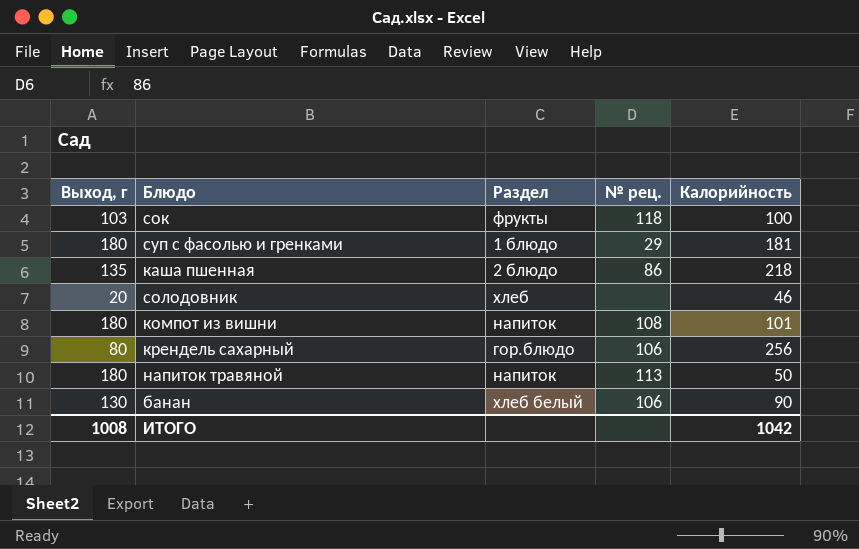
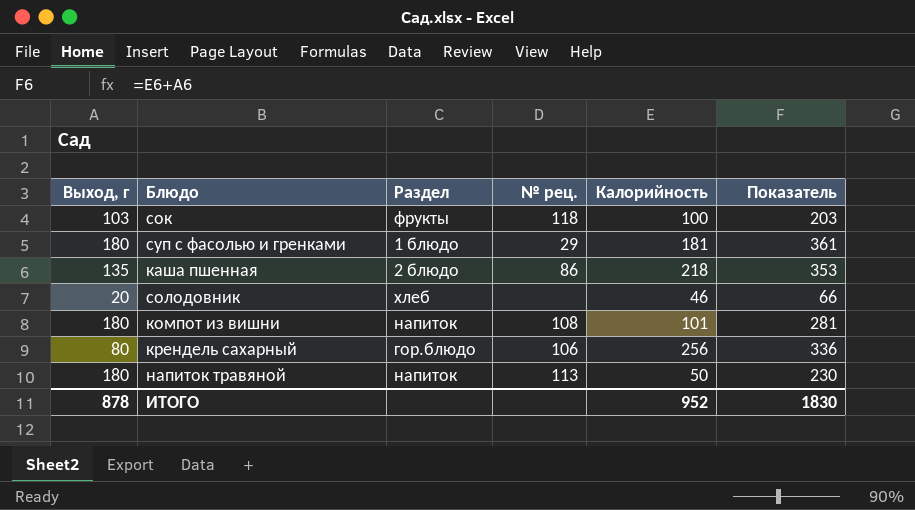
column Показатель | formula: none -> [Выход, г] + [Калорийность]
row банан: 130 | хлеб белый | 106 | 90 -> none
ИТОГО | Выход, г: 1008 -> 878
ИТОГО | Калорийность: 1042 -> 952

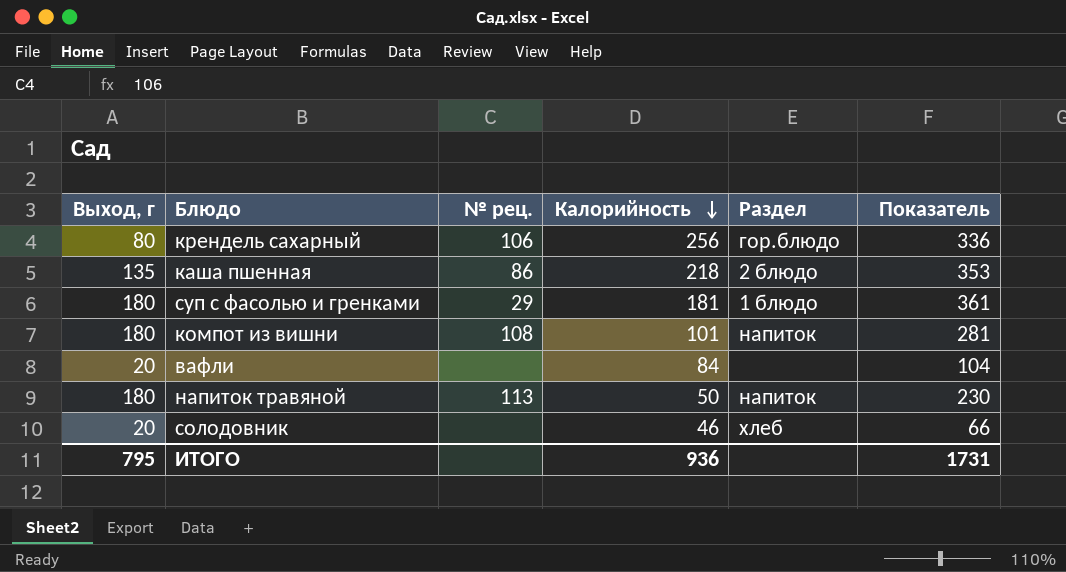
row order: none -> Калорийность descending
column Раздел | position: 3 -> 5
row сок: 103 | фрукты | 118 | 100 | 203 -> none
row вафли: none -> 20 | none | 84 | none | 104
ИТОГО | Выход, г: 878 -> 795
ИТОГО | Калорийность: 952 -> 936
ИТОГО | Показатель: 1830 -> 1731

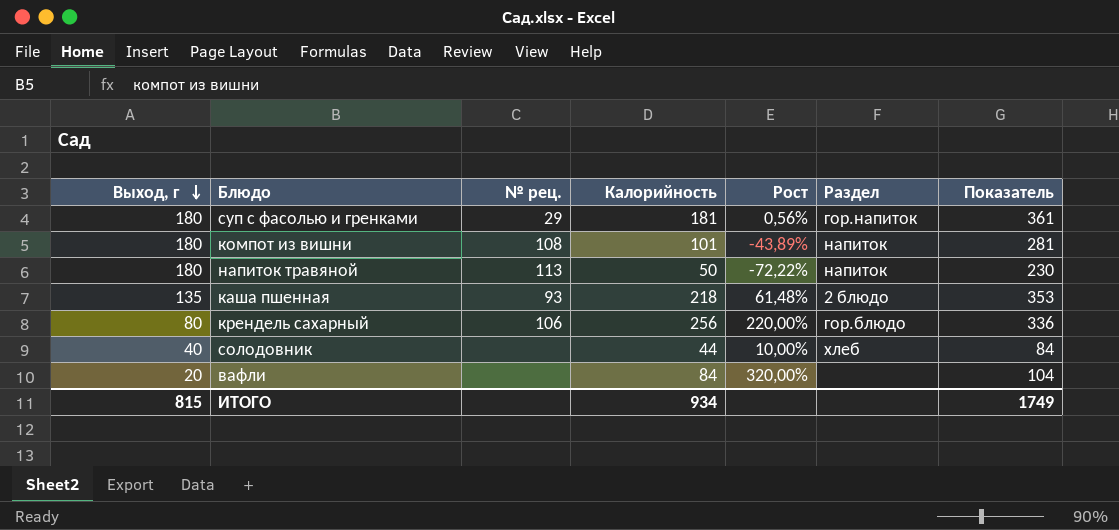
row order: Калорийность descending -> Выход, г descending
column Рост | formula: none -> ([Калорийность] - [Выход, г]) / [Выход, г]
суп с фасолью и гренками | Раздел: 1 блюдо -> гор.напиток
каша пшенная | № рец.: 86 -> 93
солодовник | Выход, г: 20 -> 40
солодовник | Калорийность: 46 -> 44
солодовник | Показатель: 66 -> 84
ИТОГО | Выход, г: 795 -> 815
ИТОГО | Калорийность: 936 -> 934
ИТОГО | Показатель: 1731 -> 1749

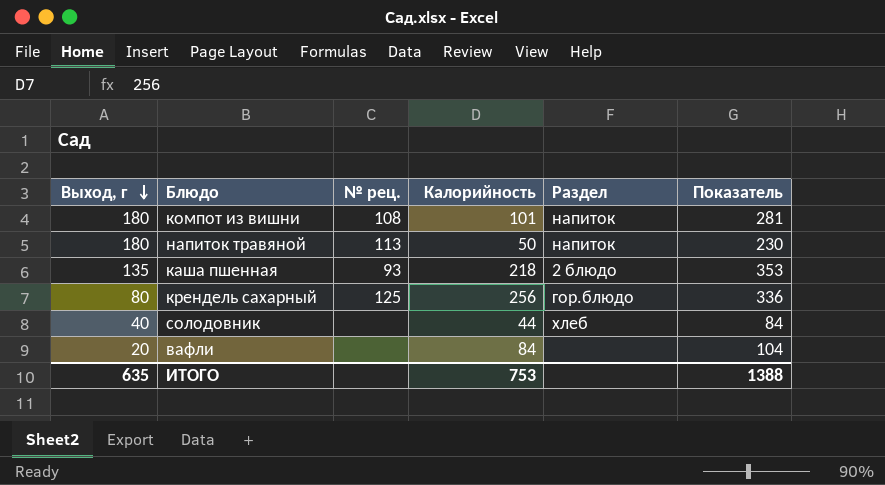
column Рост | formula: ([Калорийность] - [Выход, г]) / [Выход, г] -> none
row суп с фасолью и гренками: 180 | 29 | 181 | 0,56% | гор.напиток | 361 -> none
крендель сахарный | № рец.: 106 -> 125
ИТОГО | Выход, г: 815 -> 635
ИТОГО | Калорийность: 934 -> 753
ИТОГО | Показатель: 1749 -> 1388

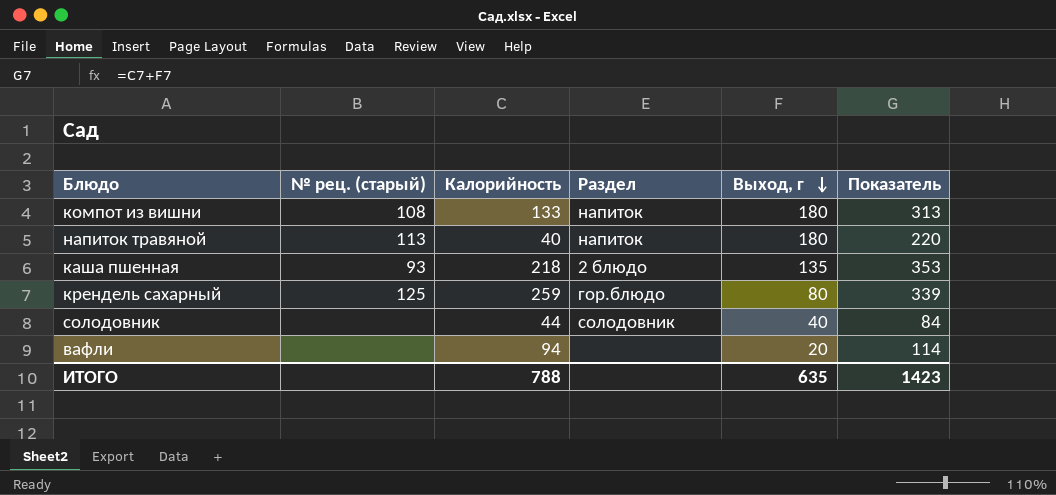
column name: № рец. -> № рец. (старый)
column Выход, г | position: 1 -> 5
компот из вишни | Калорийность: 101 -> 133
компот из вишни | Показатель: 281 -> 313
напиток травяной | Калорийность: 50 -> 40
напиток травяной | Показатель: 230 -> 220
крендель сахарный | Калорийность: 256 -> 259
крендель сахарный | Показатель: 336 -> 339
солодовник | Раздел: хлеб -> солодовник
вафли | Калорийность: 84 -> 94
вафли | Показатель: 104 -> 114
ИТОГО | Калорийность: 753 -> 788
ИТОГО | Показатель: 1388 -> 1423

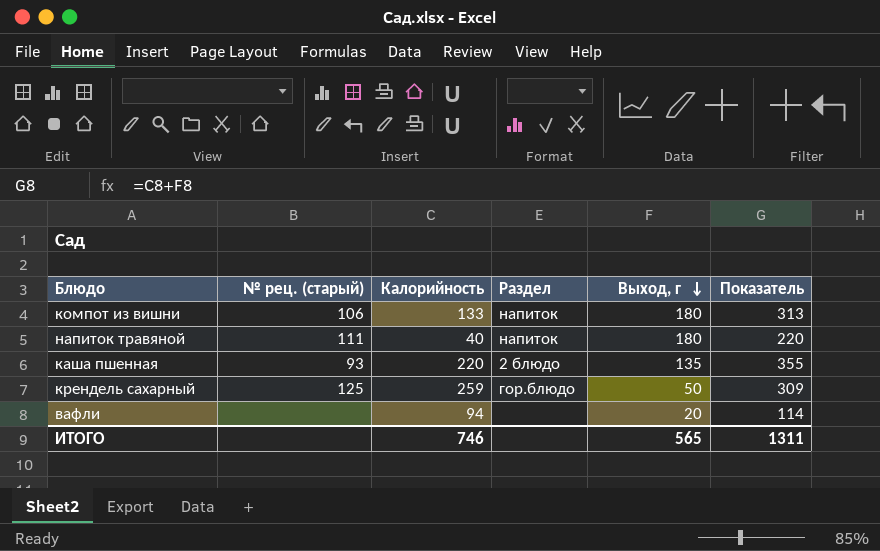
row солодовник: none | 44 | солодовник | 40 | 84 -> none
компот из вишни | № рец. (старый): 108 -> 106
напиток травяной | № рец. (старый): 113 -> 111
каша пшенная | Калорийность: 218 -> 220
каша пшенная | Показатель: 353 -> 355
крендель сахарный | Выход, г: 80 -> 50
крендель сахарный | Показатель: 339 -> 309
ИТОГО | Калорийность: 788 -> 746
ИТОГО | Выход, г: 635 -> 565
ИТОГО | Показатель: 1423 -> 1311

